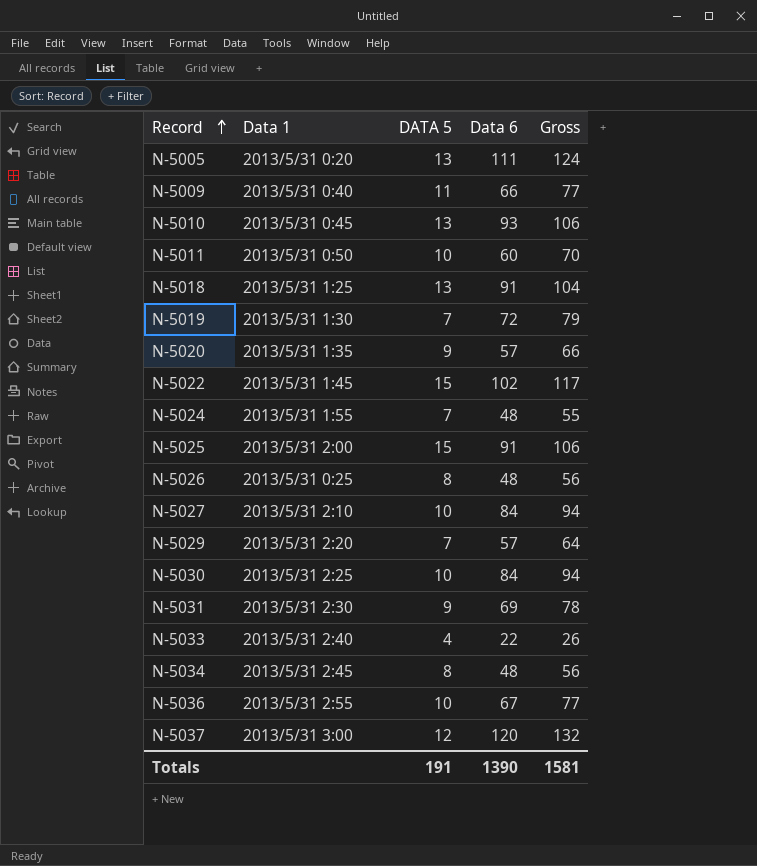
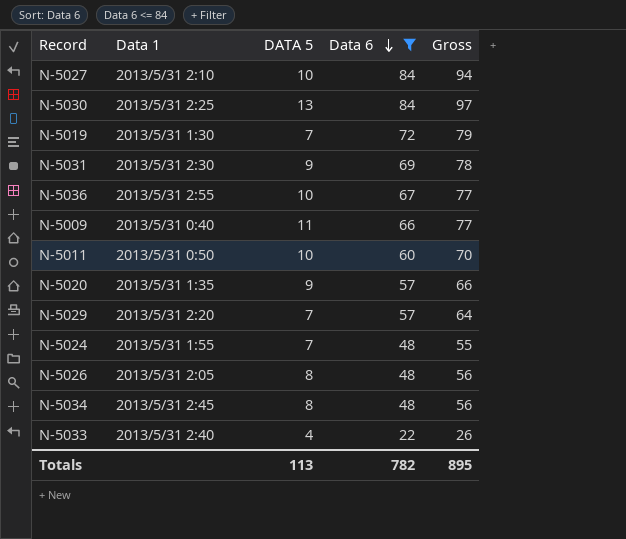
filter: none -> Data 6 <= 84
row order: Record ascending -> Data 6 descending
N-5030 | DATA 5: 10 -> 13
N-5030 | Gross: 94 -> 97
N-5026 | Data 1: 2013/5/31 0:25 -> 2013/5/31 2:05
Totals | DATA 5: 191 -> 113
Totals | Data 6: 1390 -> 782
Totals | Gross: 1581 -> 895

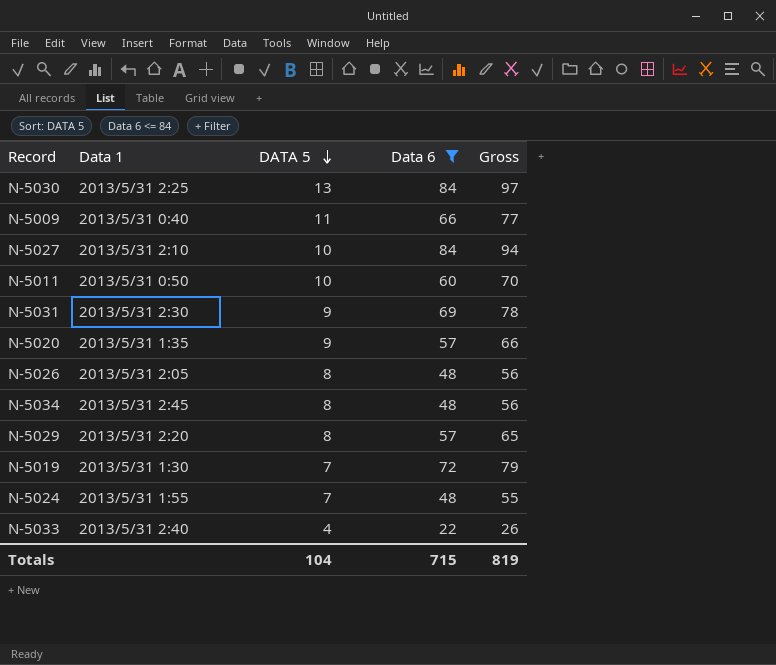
row order: Data 6 descending -> DATA 5 descending
row N-5036: 2013/5/31 2:55 | 10 | 67 | 77 -> none
N-5029 | DATA 5: 7 -> 8
N-5029 | Gross: 64 -> 65
Totals | DATA 5: 113 -> 104
Totals | Data 6: 782 -> 715
Totals | Gross: 895 -> 819

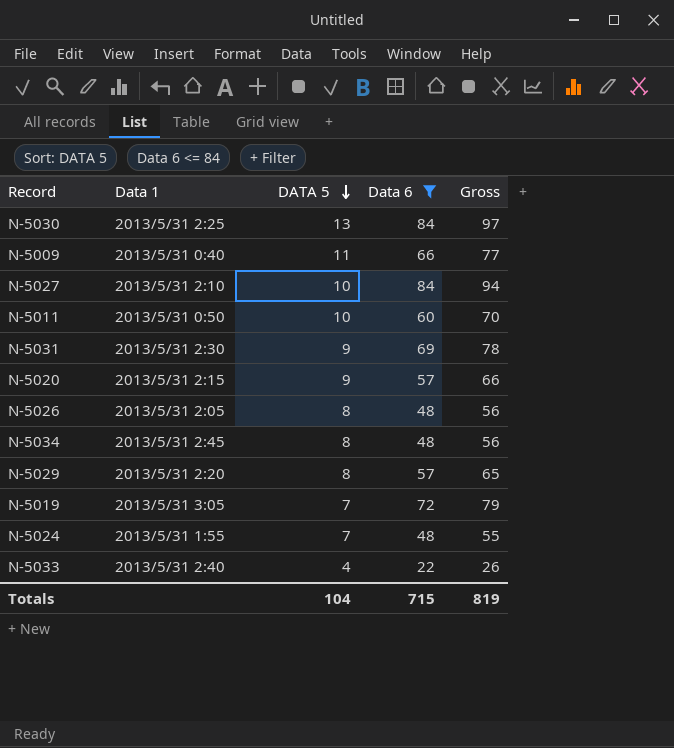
N-5020 | Data 1: 2013/5/31 1:35 -> 2013/5/31 2:15
N-5019 | Data 1: 2013/5/31 1:30 -> 2013/5/31 3:05

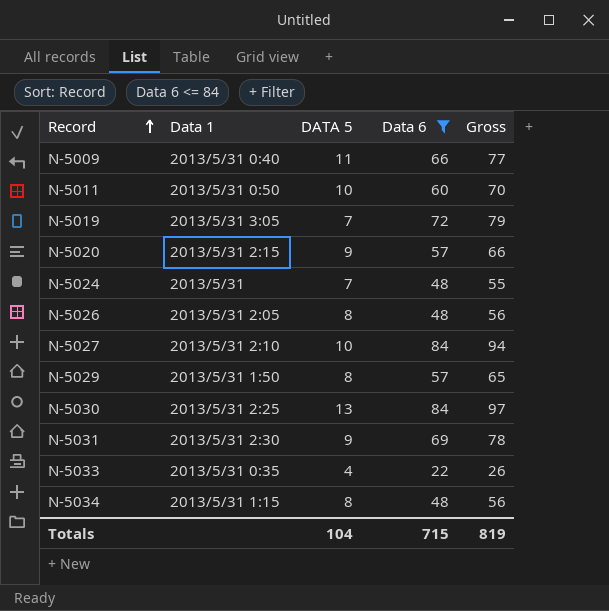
row order: DATA 5 descending -> Record ascending
N-5024 | Data 1: 2013/5/31 1:55 -> 2013/5/31
N-5029 | Data 1: 2013/5/31 2:20 -> 2013/5/31 1:50
N-5033 | Data 1: 2013/5/31 2:40 -> 2013/5/31 0:35
N-5034 | Data 1: 2013/5/31 2:45 -> 2013/5/31 1:15

